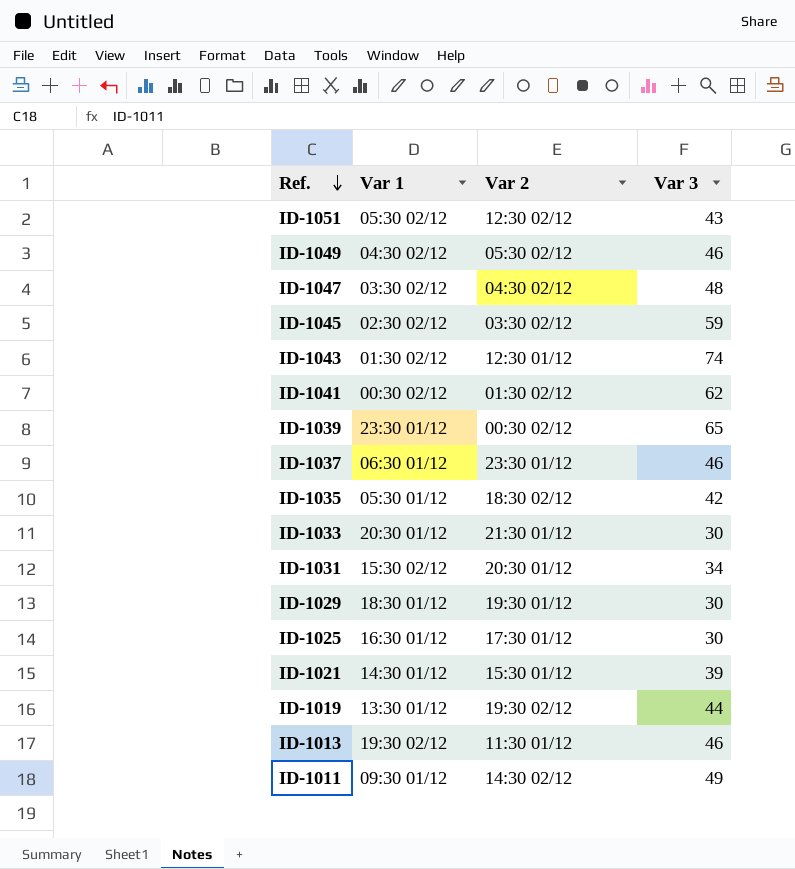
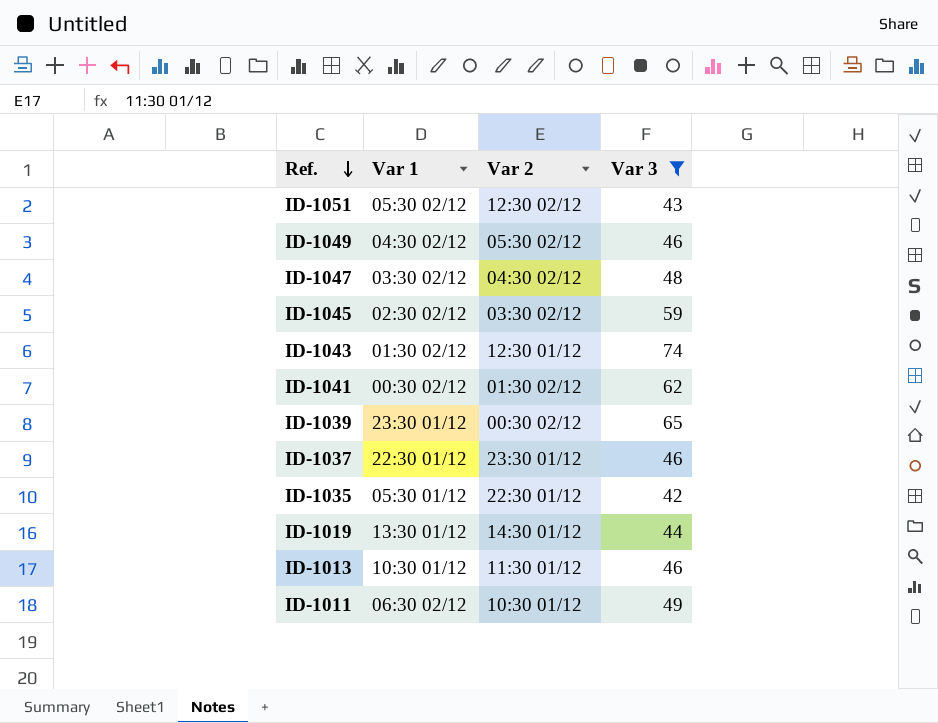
filter: none -> Var 3 >= 42
ID-1037 | Var 1: 06:30 01/12 -> 22:30 01/12
ID-1035 | Var 2: 18:30 02/12 -> 22:30 01/12
ID-1019 | Var 2: 19:30 02/12 -> 14:30 01/12
ID-1013 | Var 1: 19:30 02/12 -> 10:30 01/12
ID-1011 | Var 1: 09:30 01/12 -> 06:30 02/12
ID-1011 | Var 2: 14:30 02/12 -> 10:30 01/12

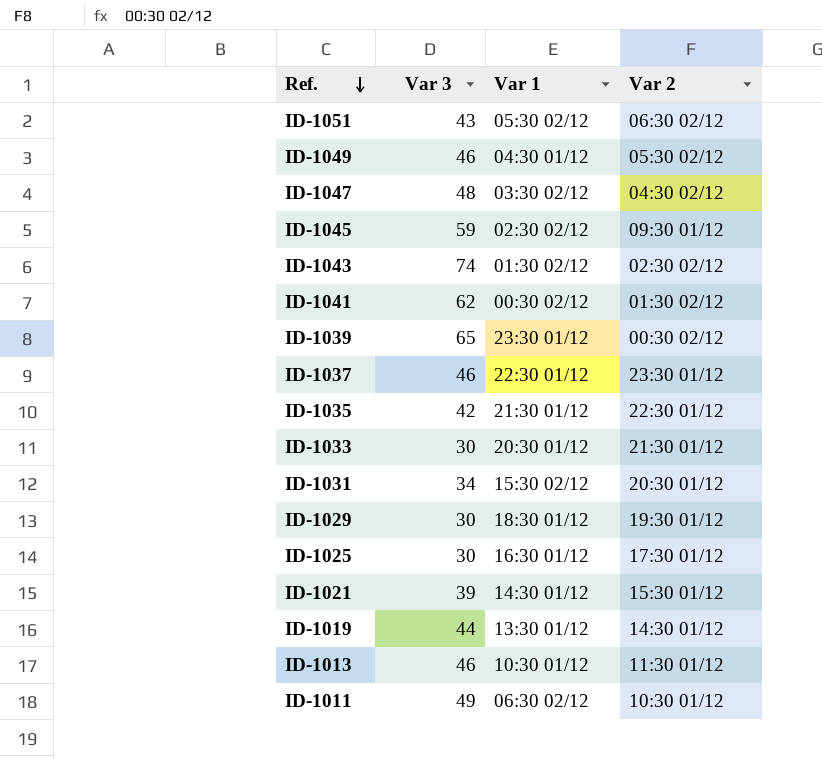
filter: Var 3 >= 42 -> none
column Var 3 | position: 4 -> 2
ID-1051 | Var 2: 12:30 02/12 -> 06:30 02/12
ID-1049 | Var 1: 04:30 02/12 -> 04:30 01/12
ID-1045 | Var 2: 03:30 02/12 -> 09:30 01/12
ID-1043 | Var 2: 12:30 01/12 -> 02:30 02/12
ID-1035 | Var 1: 05:30 01/12 -> 21:30 01/12

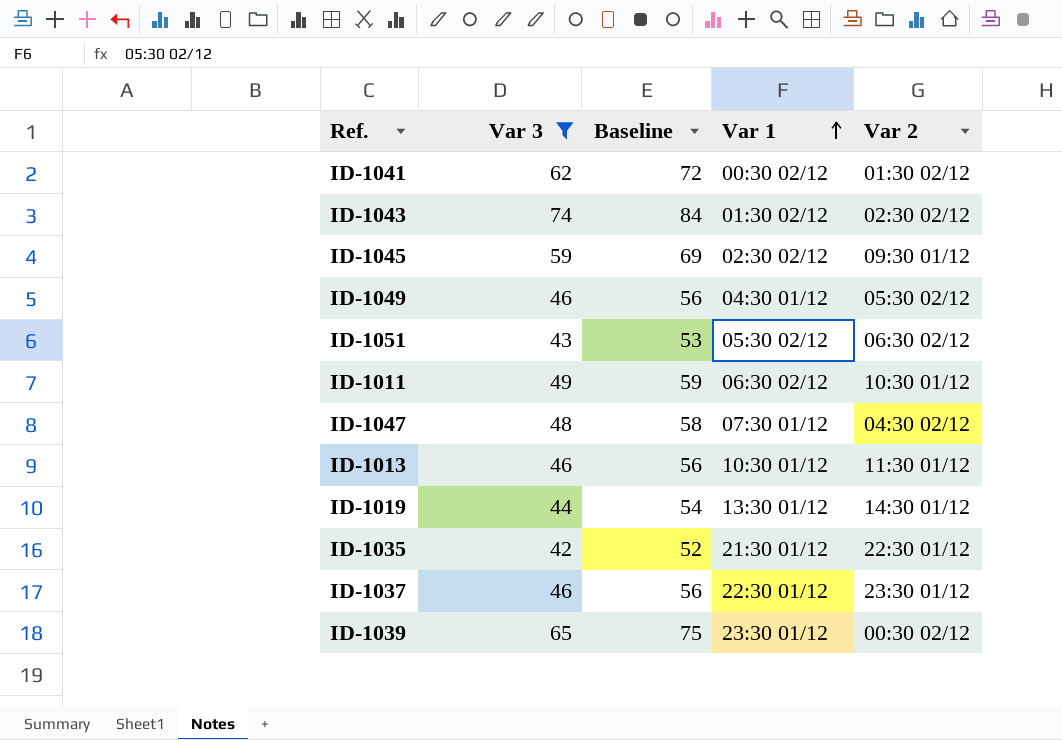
filter: none -> Var 3 >= 42
row order: Ref. descending -> Var 1 ascending
column Baseline | formula: none -> [Var 3] + 10
ID-1047 | Var 1: 03:30 02/12 -> 07:30 01/12

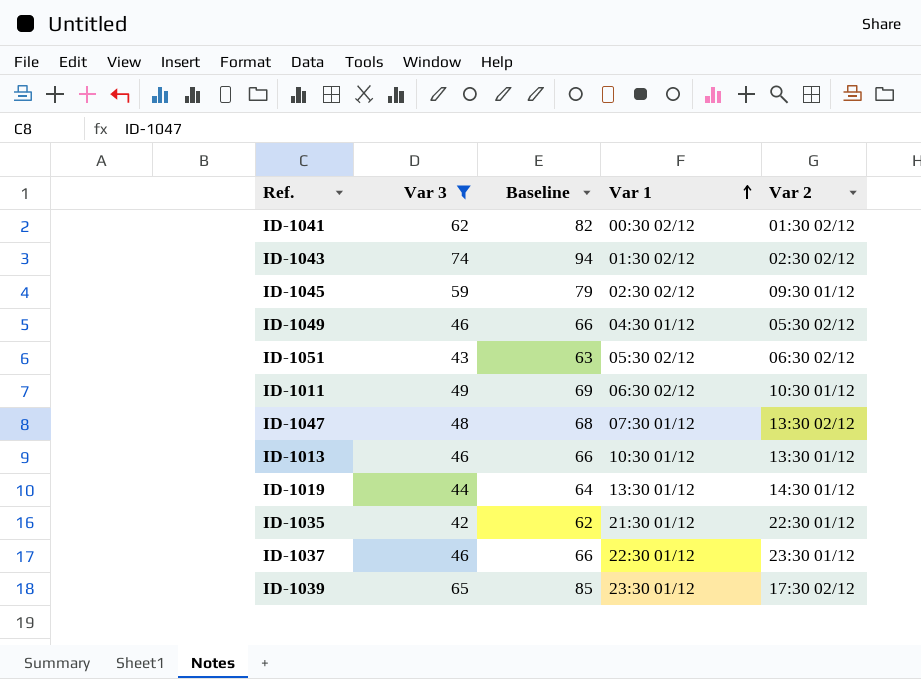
column Baseline | formula: [Var 3] + 10 -> [Var 3] + 20
ID-1047 | Var 2: 04:30 02/12 -> 13:30 02/12
ID-1013 | Var 2: 11:30 01/12 -> 13:30 01/12
ID-1039 | Var 2: 00:30 02/12 -> 17:30 02/12

